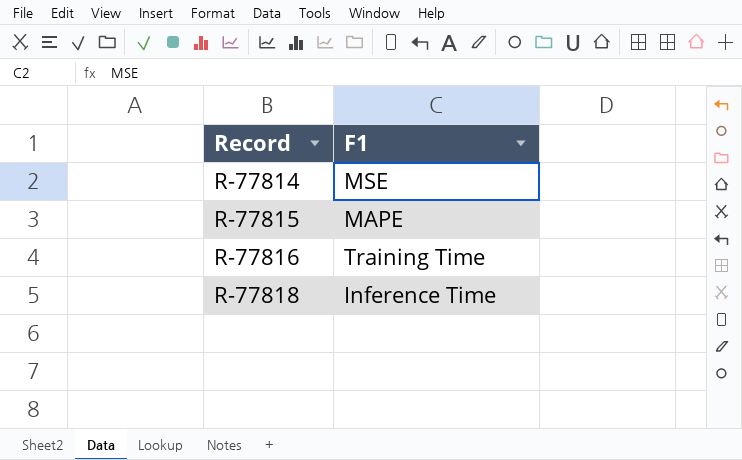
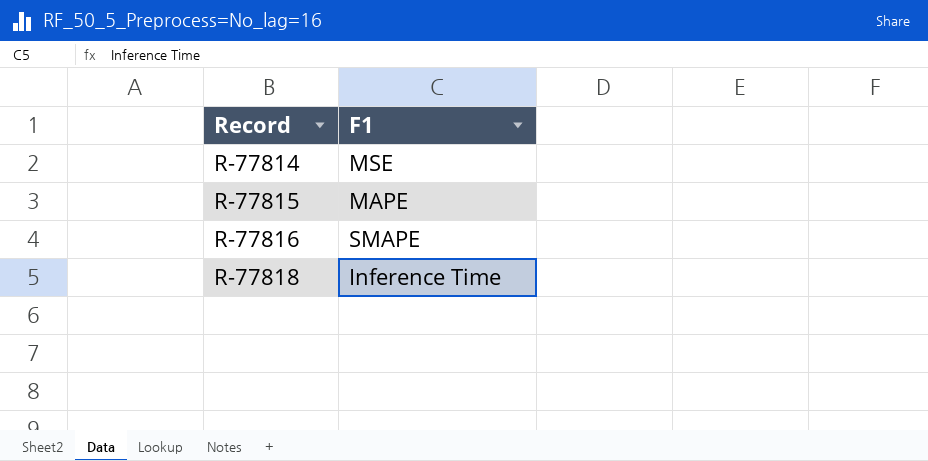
R-77816 | F1: Training Time -> SMAPE

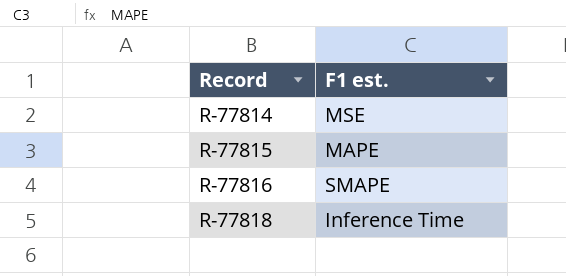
column name: F1 -> F1 est.

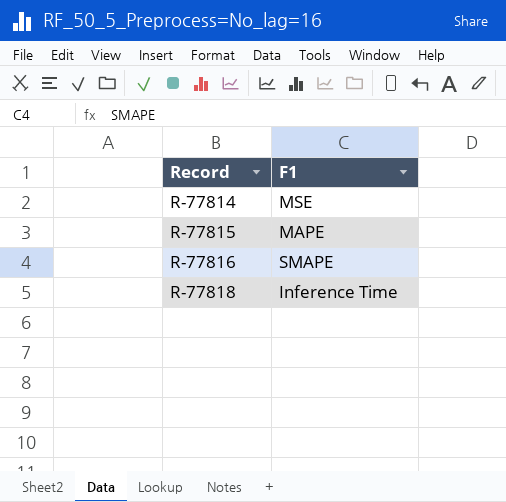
column name: F1 est. -> F1

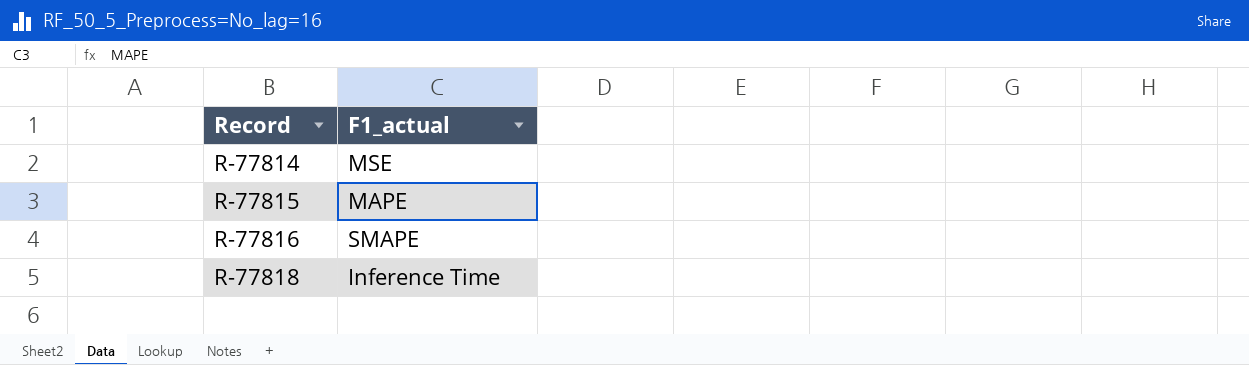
column name: F1 -> F1_actual

